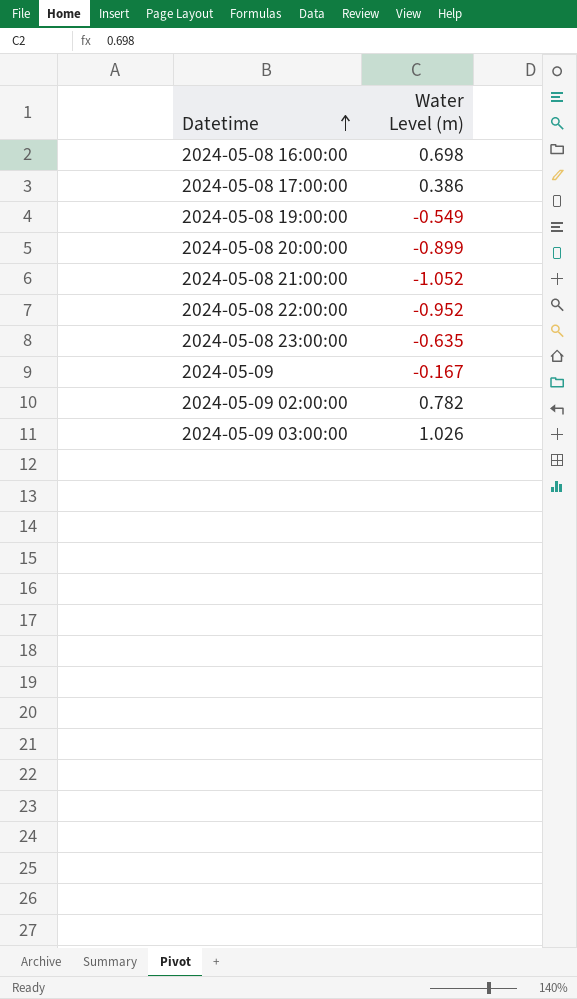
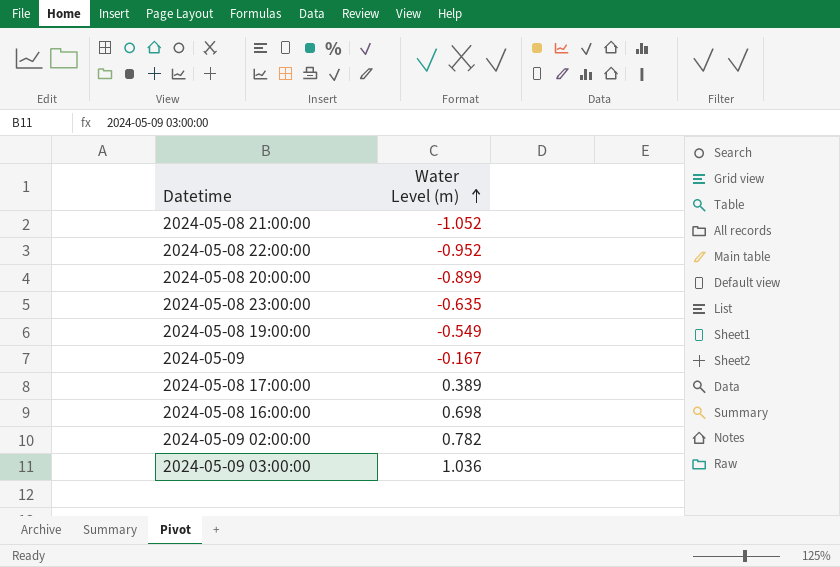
row order: Datetime ascending -> Water Level (m) ascending
2024-05-08 17:00:00 | Water Level (m): 0.386 -> 0.389
2024-05-09 03:00:00 | Water Level (m): 1.026 -> 1.036

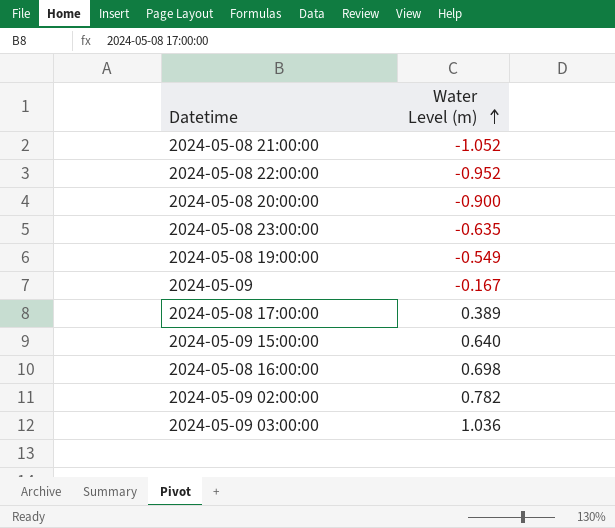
2024-05-08 20:00:00 | Water Level (m): -0.899 -> -0.900
row 2024-05-09 15:00:00: none -> 0.640

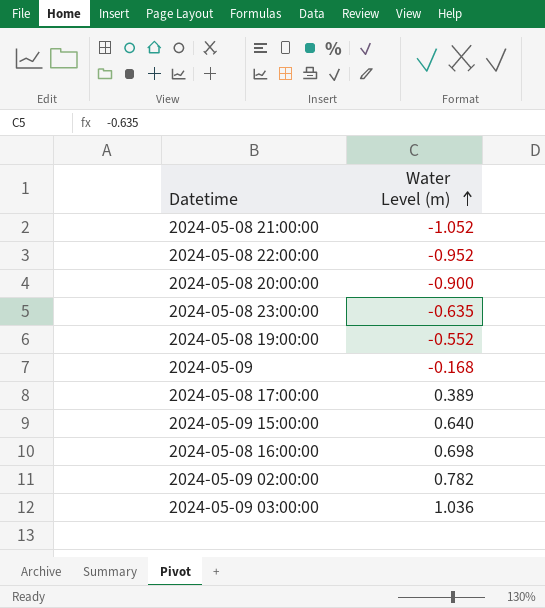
2024-05-08 19:00:00 | Water Level (m): -0.549 -> -0.552
2024-05-09 | Water Level (m): -0.167 -> -0.168

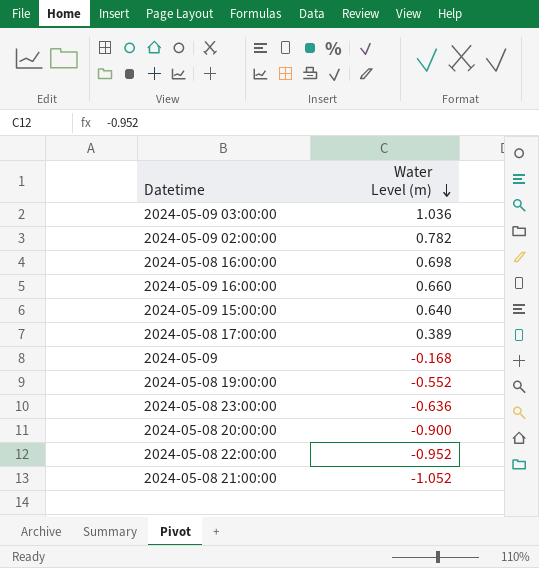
row order: Water Level (m) ascending -> Water Level (m) descending
row 2024-05-09 16:00:00: none -> 0.660
2024-05-08 23:00:00 | Water Level (m): -0.635 -> -0.636

